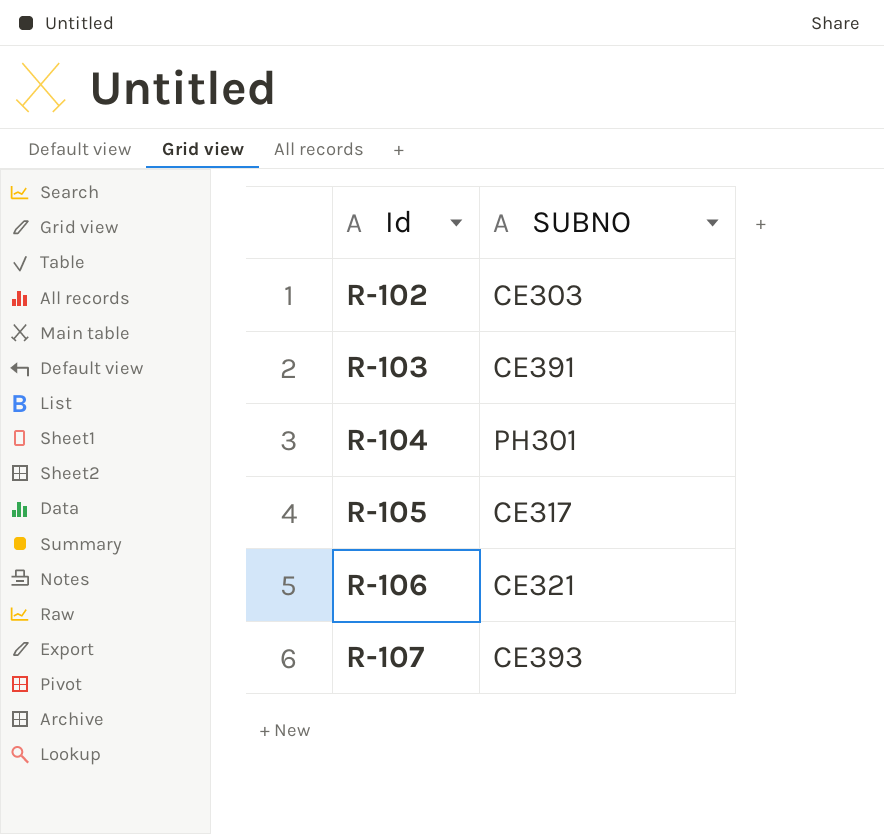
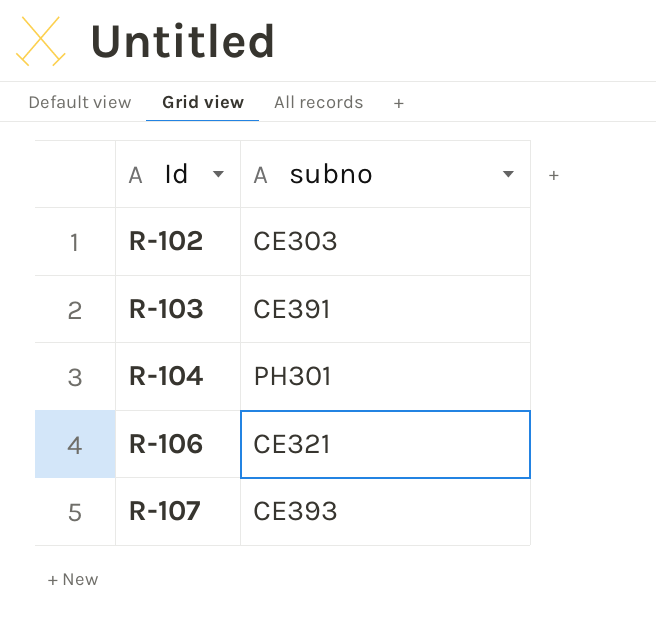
column name: SUBNO -> subno
row R-105: CE317 -> none

